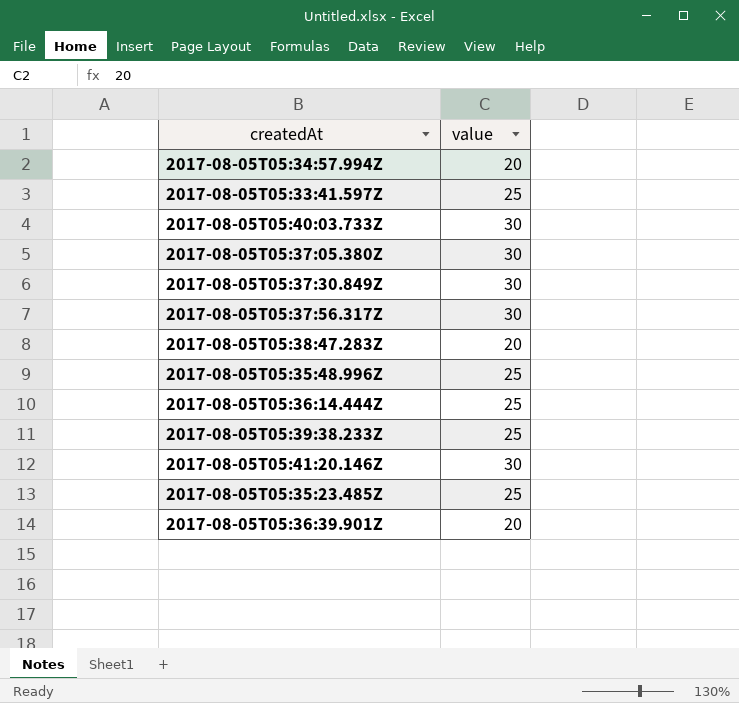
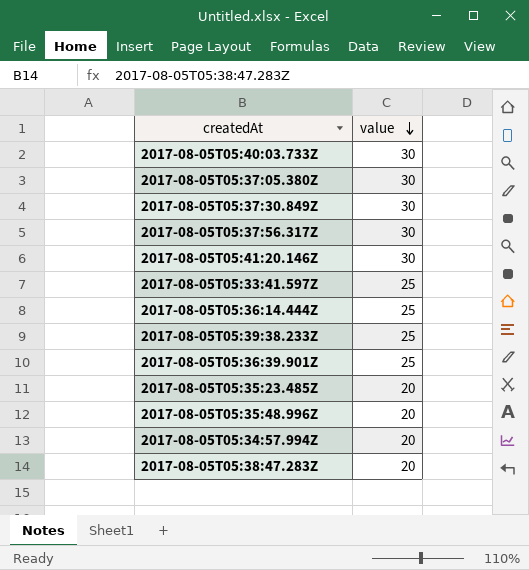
row order: none -> value descending
2017-08-05T05:36:39.901Z | value: 20 -> 25
2017-08-05T05:35:23.485Z | value: 25 -> 20
2017-08-05T05:35:48.996Z | value: 25 -> 20

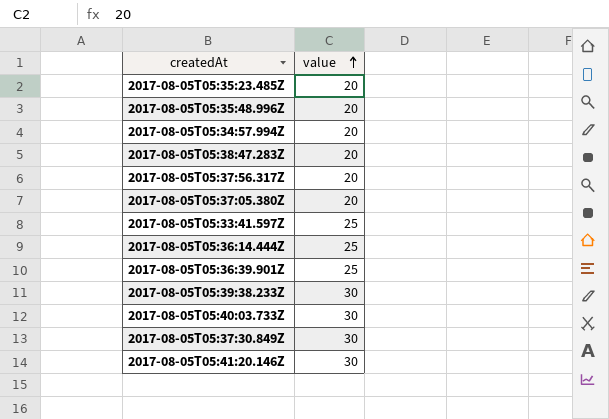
row order: value descending -> value ascending
2017-08-05T05:37:56.317Z | value: 30 -> 20
2017-08-05T05:37:05.380Z | value: 30 -> 20
2017-08-05T05:39:38.233Z | value: 25 -> 30

